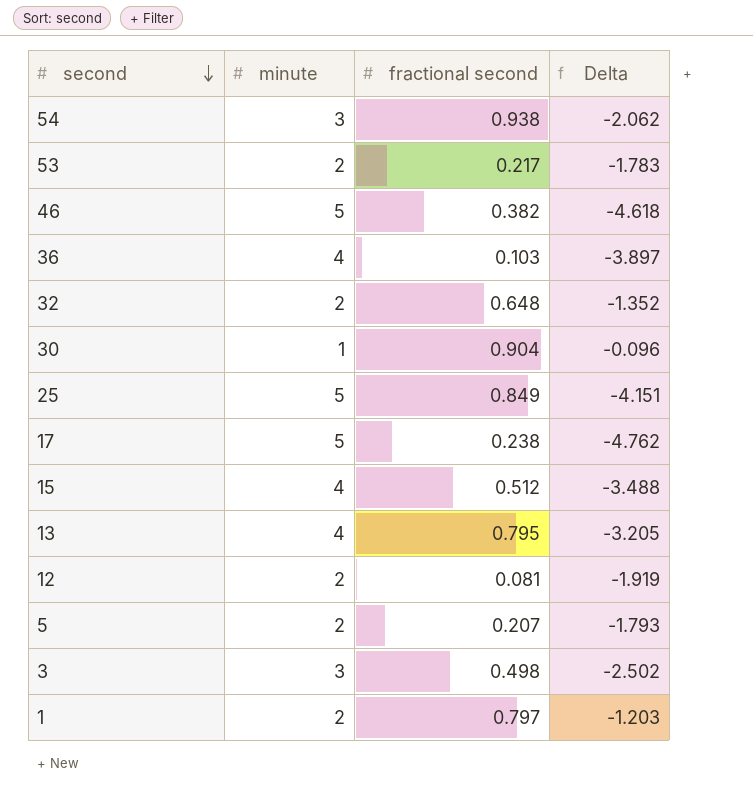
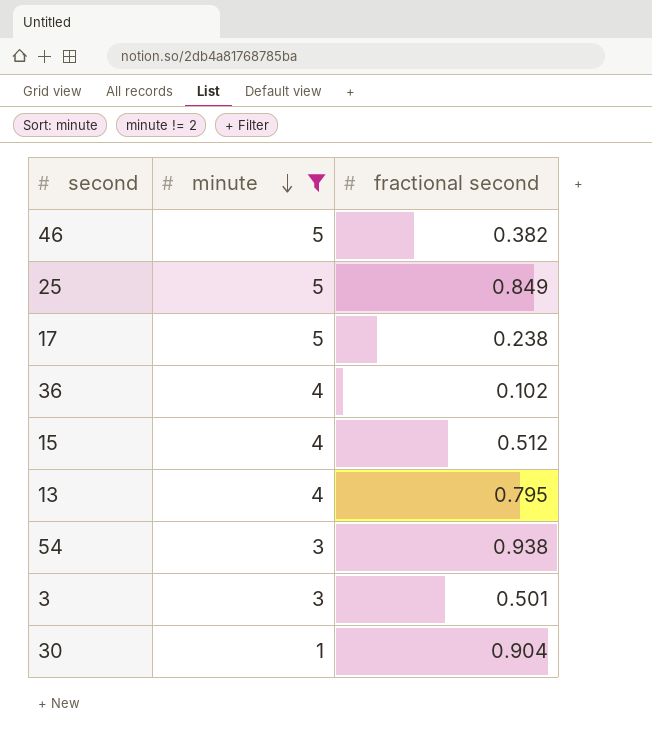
filter: none -> minute != 2
row order: second descending -> minute descending
column Delta | formula: [fractional second] - [minute] -> none
36 | fractional second: 0.103 -> 0.102
3 | fractional second: 0.498 -> 0.501

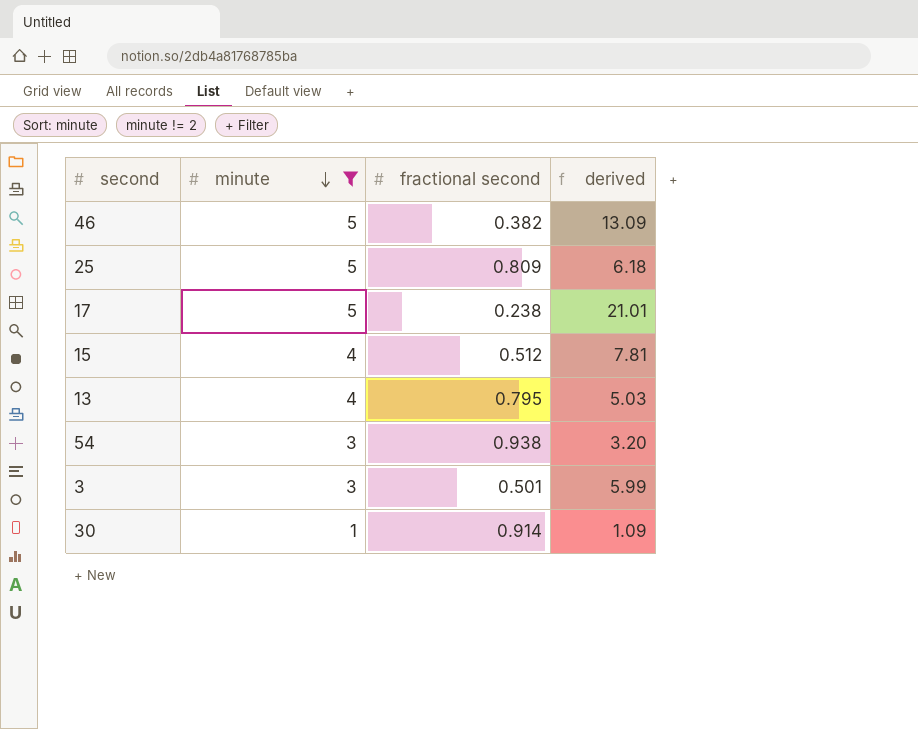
column derived | formula: none -> [minute] / [fractional second]
row 36: 4 | 0.102 -> none
25 | fractional second: 0.849 -> 0.809
30 | fractional second: 0.904 -> 0.914

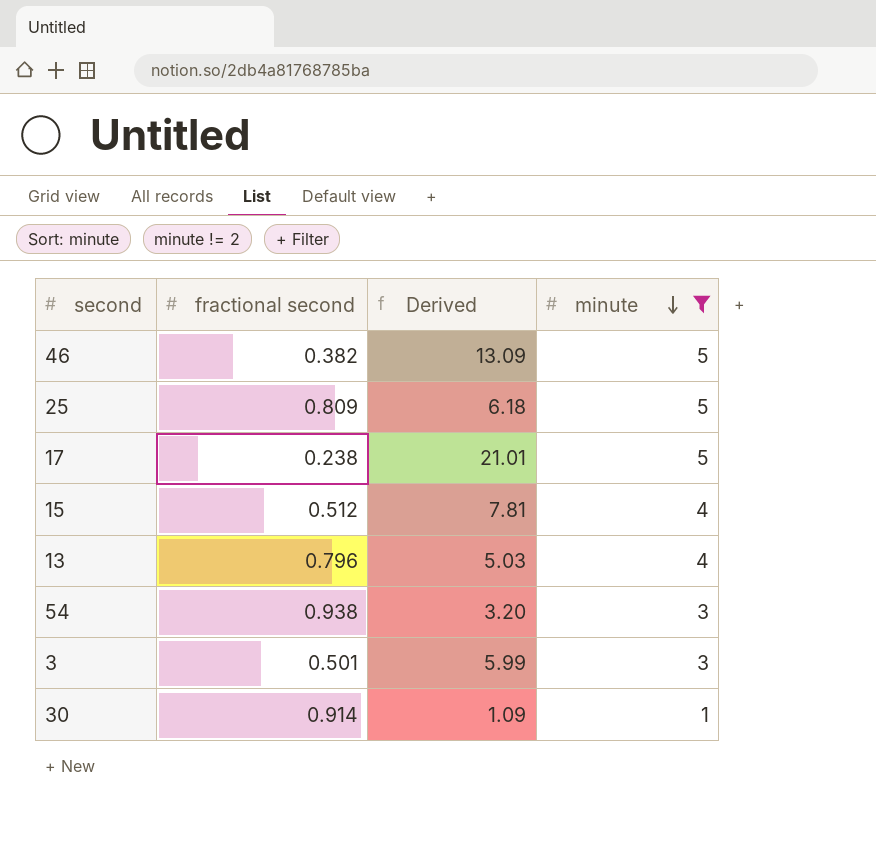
column name: derived -> Derived
column minute | position: 2 -> 4
13 | fractional second: 0.795 -> 0.796

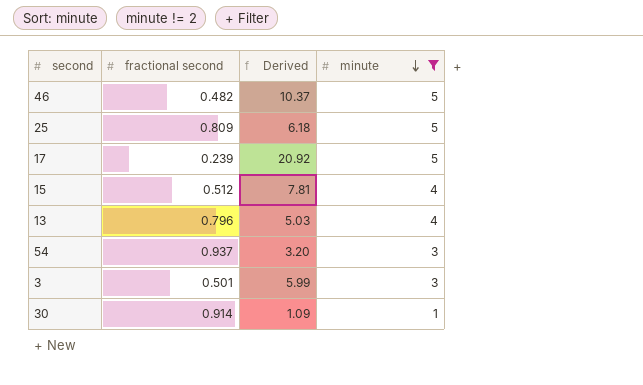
46 | fractional second: 0.382 -> 0.482
46 | Derived: 13.09 -> 10.37
17 | fractional second: 0.238 -> 0.239
17 | Derived: 21.01 -> 20.92
54 | fractional second: 0.938 -> 0.937

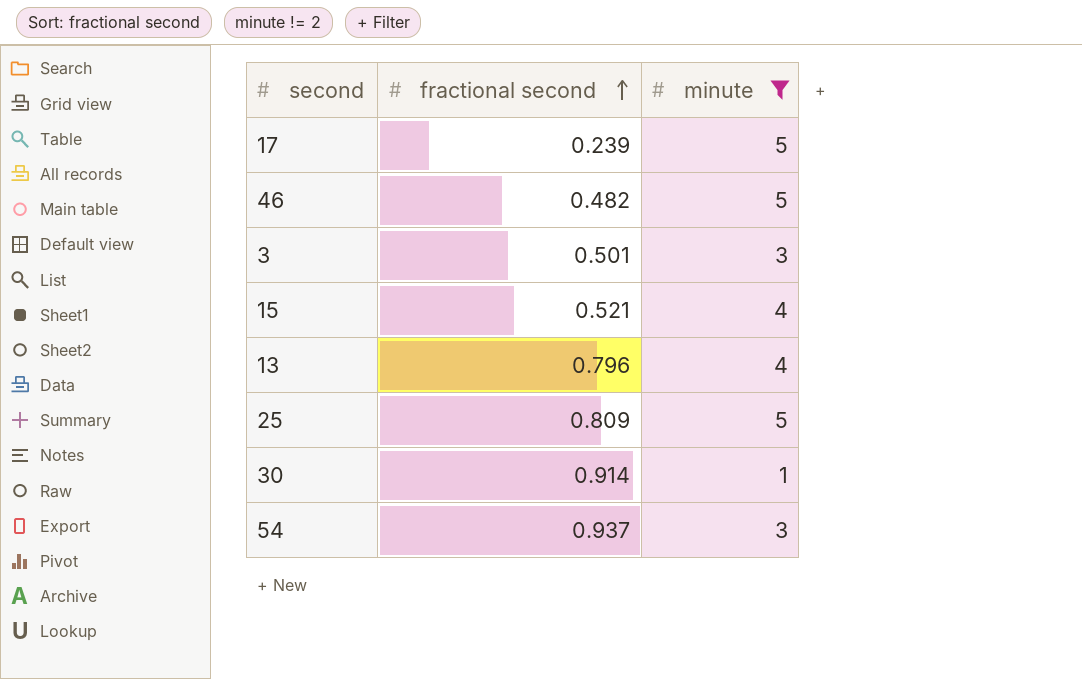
row order: minute descending -> fractional second ascending
column Derived | formula: [minute] / [fractional second] -> none
15 | fractional second: 0.512 -> 0.521

